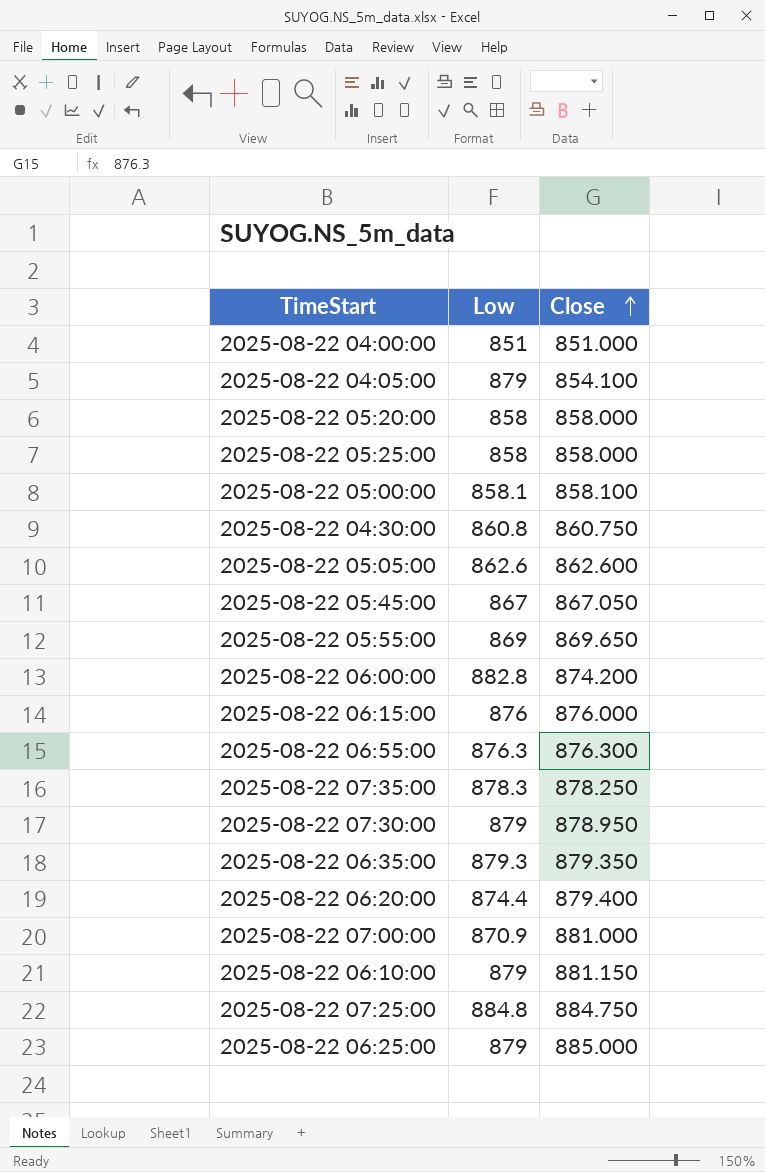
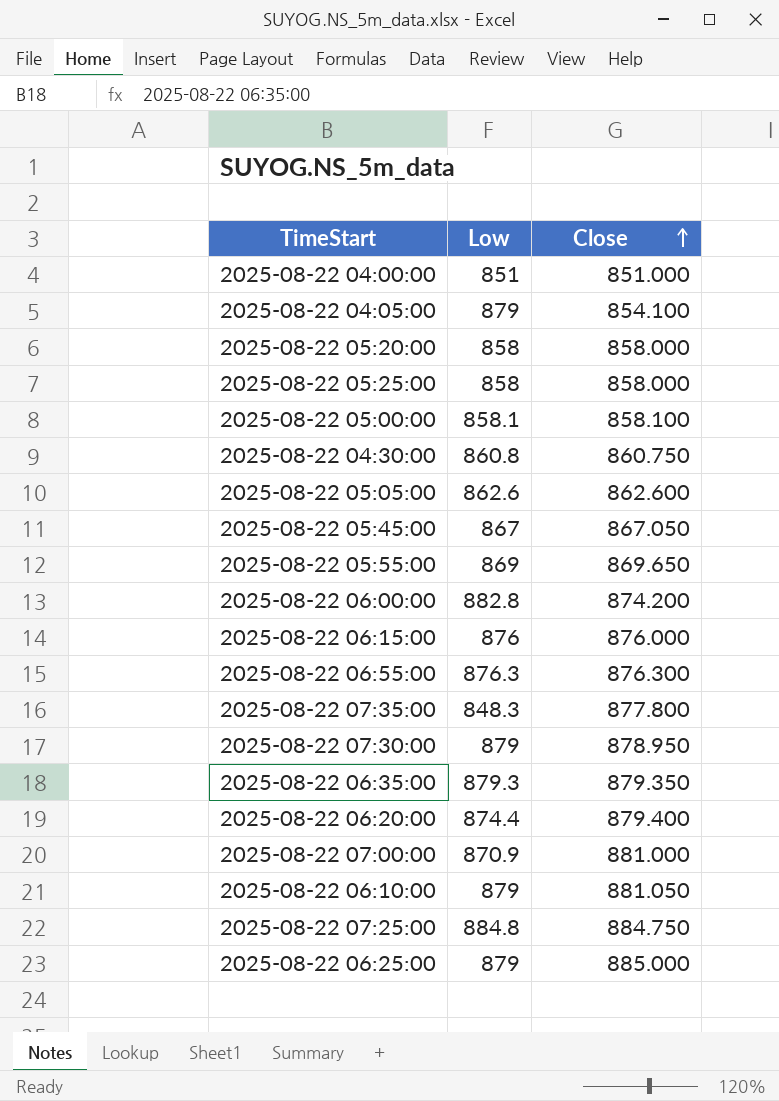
2025-08-22 07:35:00 | Low: 878.3 -> 848.3
2025-08-22 07:35:00 | Close: 878.250 -> 877.800
2025-08-22 06:10:00 | Close: 881.150 -> 881.050

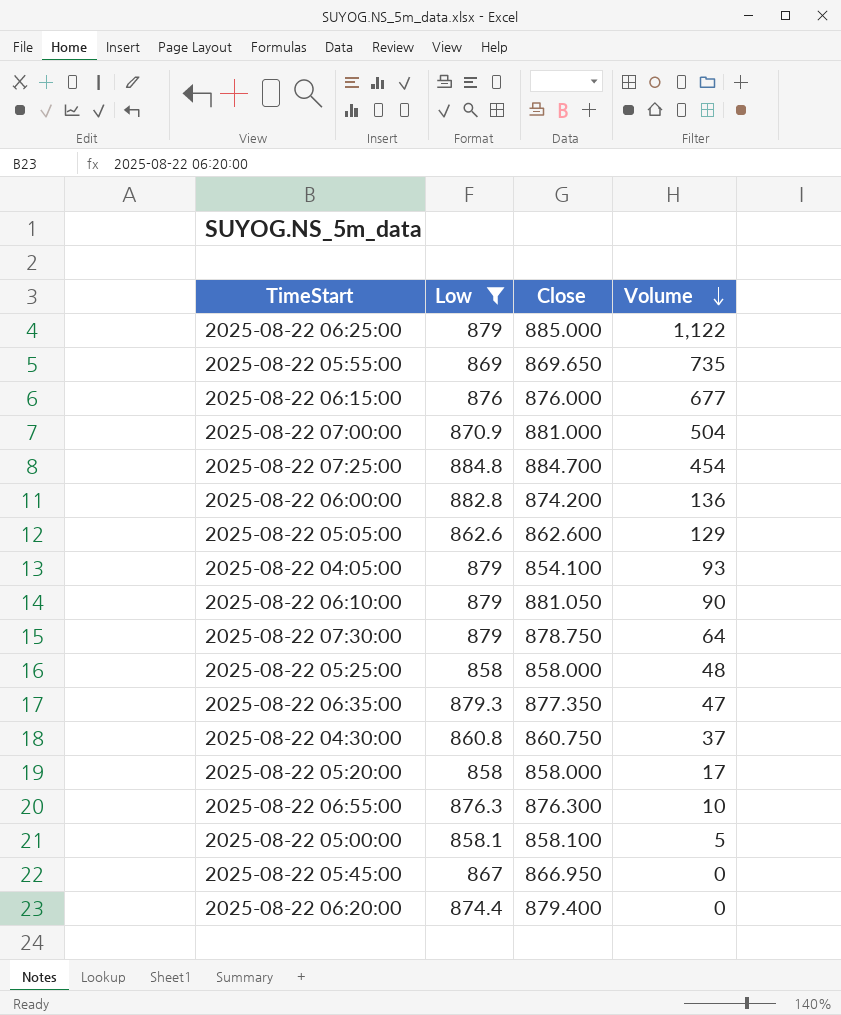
filter: none -> Low >= 858
row order: Close ascending -> Volume descending
column Volume | position: none -> 4
2025-08-22 07:25:00 | Close: 884.750 -> 884.700
2025-08-22 07:30:00 | Close: 878.950 -> 878.750
2025-08-22 06:35:00 | Close: 879.350 -> 877.350
2025-08-22 05:45:00 | Close: 867.050 -> 866.950

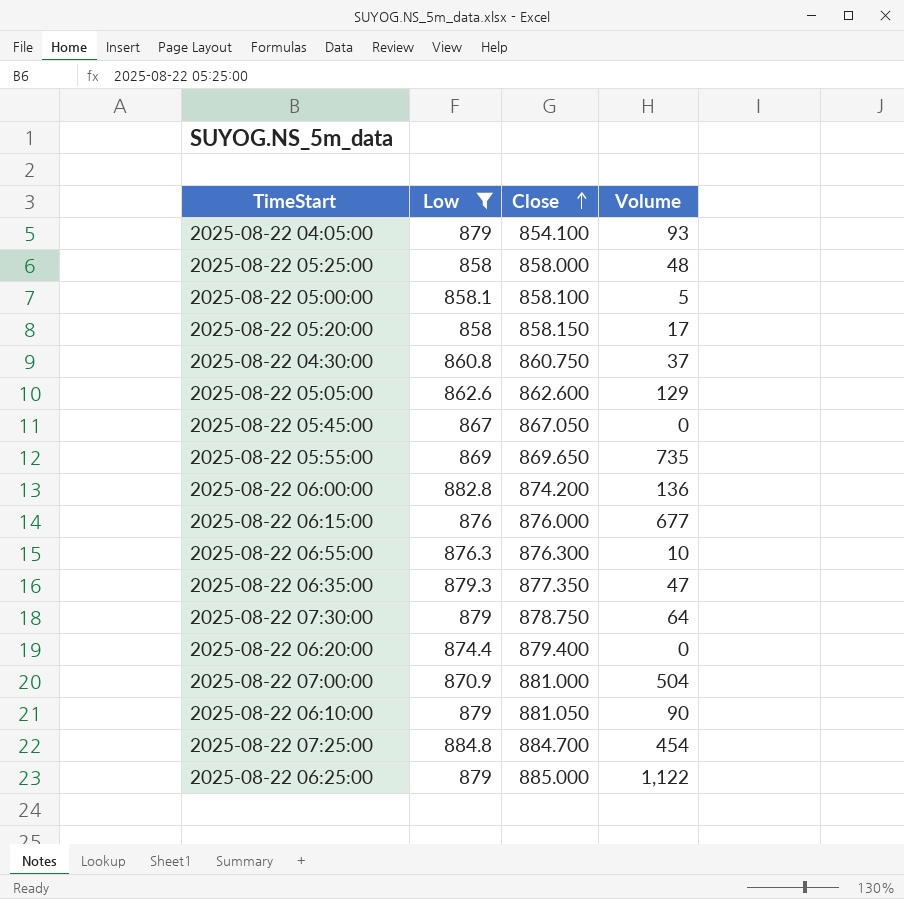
row order: Volume descending -> Close ascending
2025-08-22 05:20:00 | Close: 858.000 -> 858.150
2025-08-22 05:45:00 | Close: 866.950 -> 867.050

